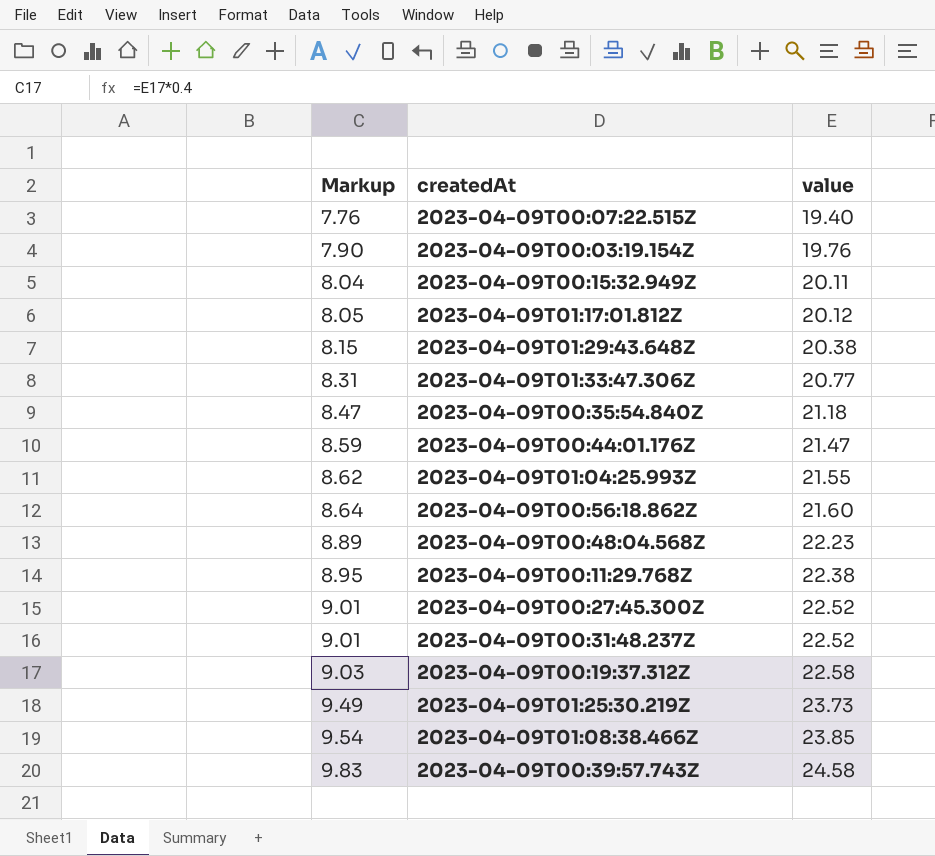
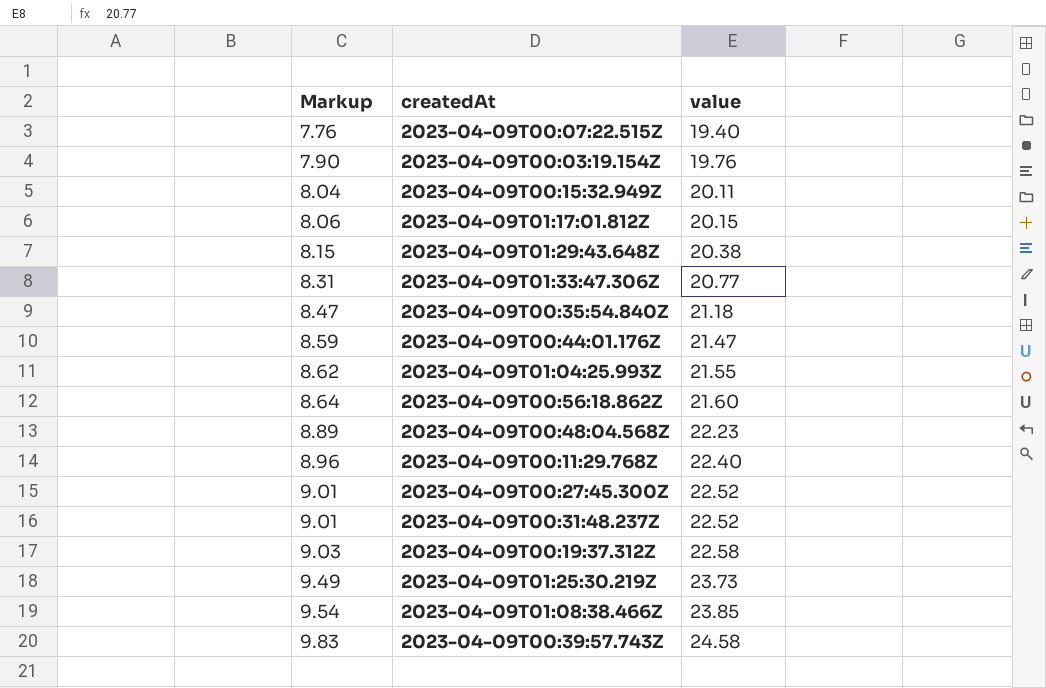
2023-04-09T01:17:01.812Z | Markup: 8.05 -> 8.06
2023-04-09T01:17:01.812Z | value: 20.12 -> 20.15
2023-04-09T00:11:29.768Z | Markup: 8.95 -> 8.96
2023-04-09T00:11:29.768Z | value: 22.38 -> 22.40

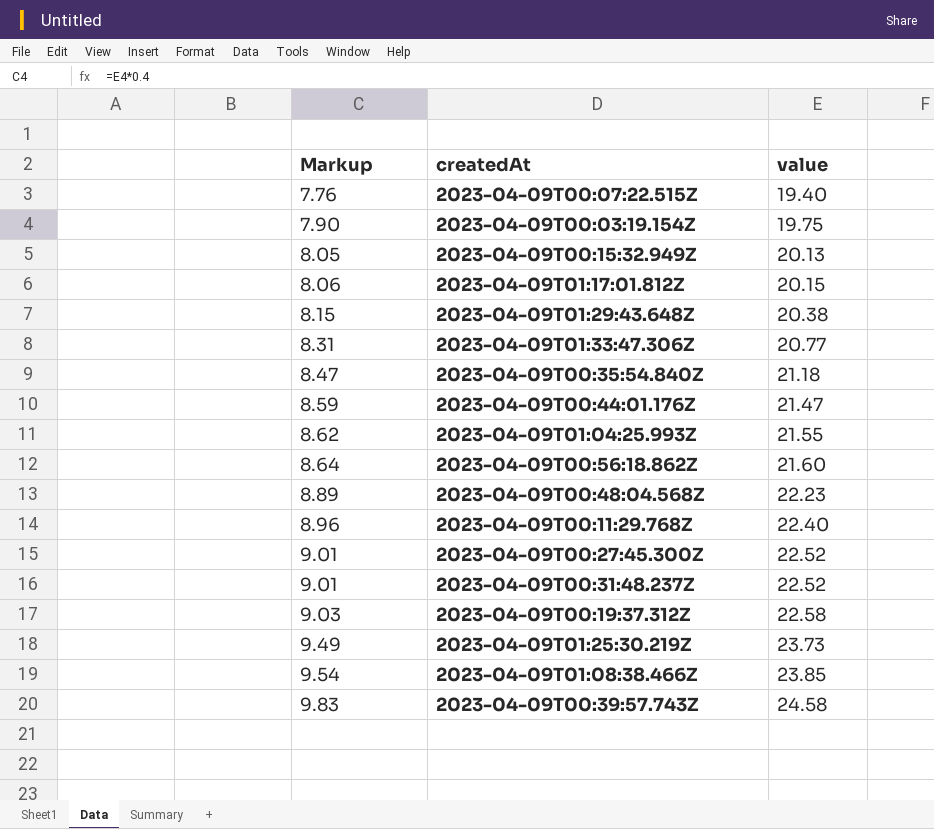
2023-04-09T00:03:19.154Z | value: 19.76 -> 19.75
2023-04-09T00:15:32.949Z | Markup: 8.04 -> 8.05
2023-04-09T00:15:32.949Z | value: 20.11 -> 20.13

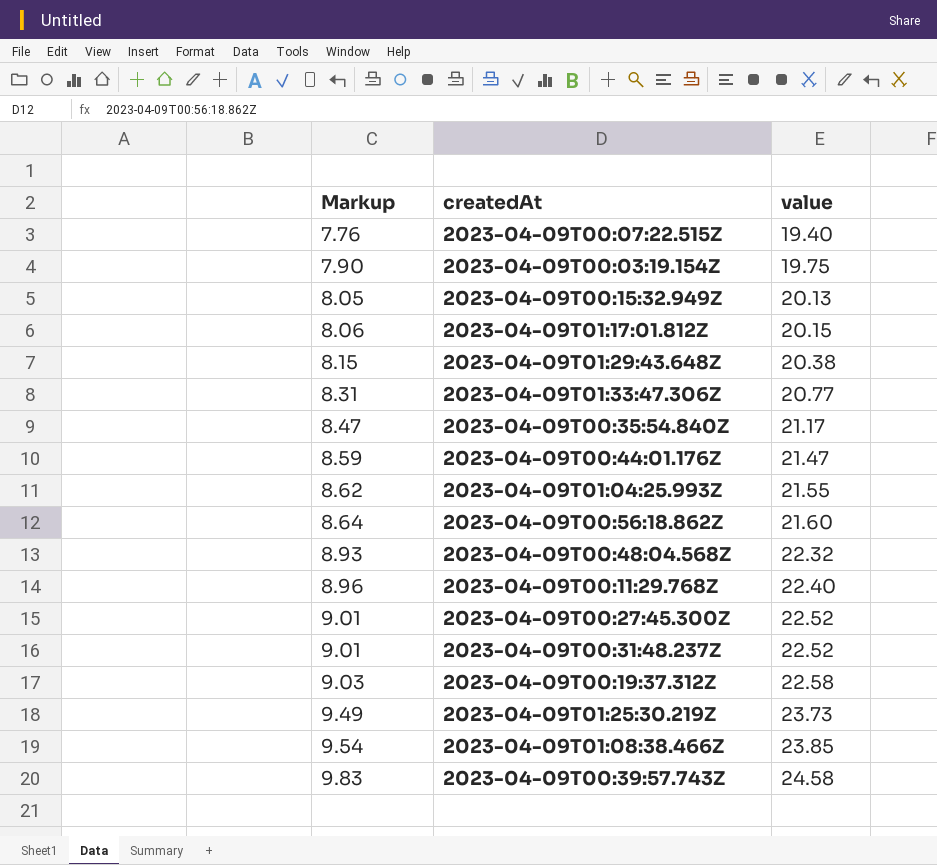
2023-04-09T00:35:54.840Z | value: 21.18 -> 21.17
2023-04-09T00:48:04.568Z | Markup: 8.89 -> 8.93
2023-04-09T00:48:04.568Z | value: 22.23 -> 22.32

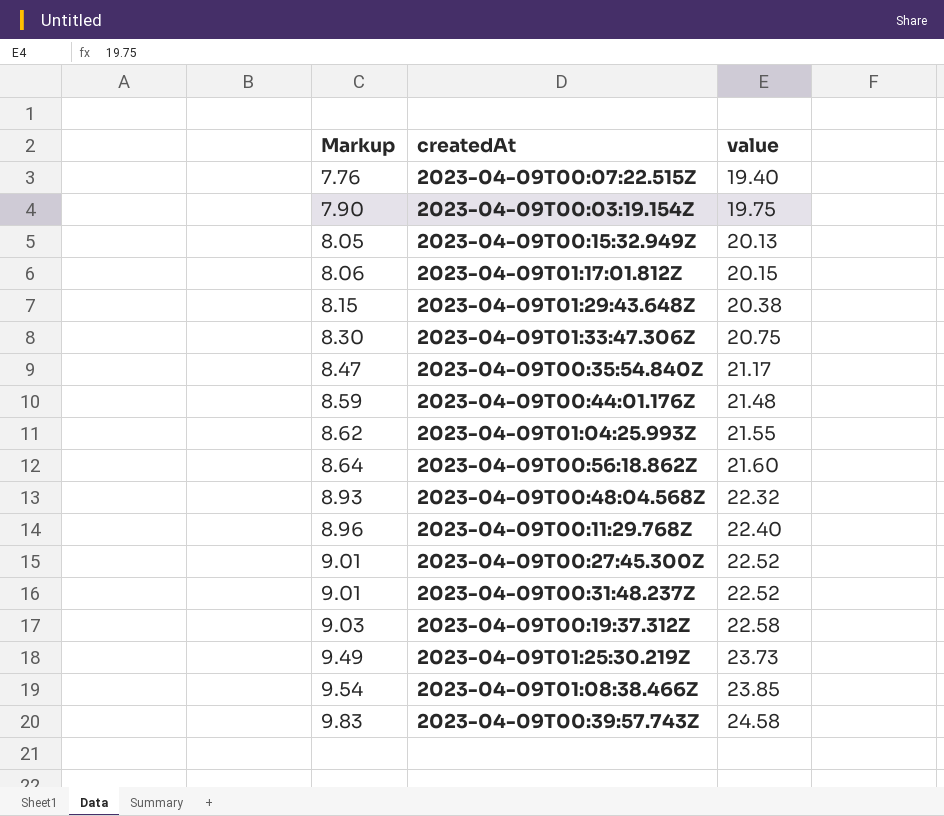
2023-04-09T01:33:47.306Z | Markup: 8.31 -> 8.30
2023-04-09T01:33:47.306Z | value: 20.77 -> 20.75
2023-04-09T00:44:01.176Z | value: 21.47 -> 21.48

